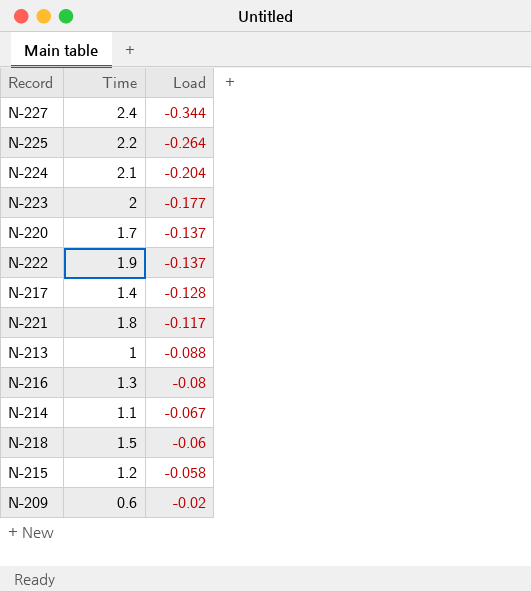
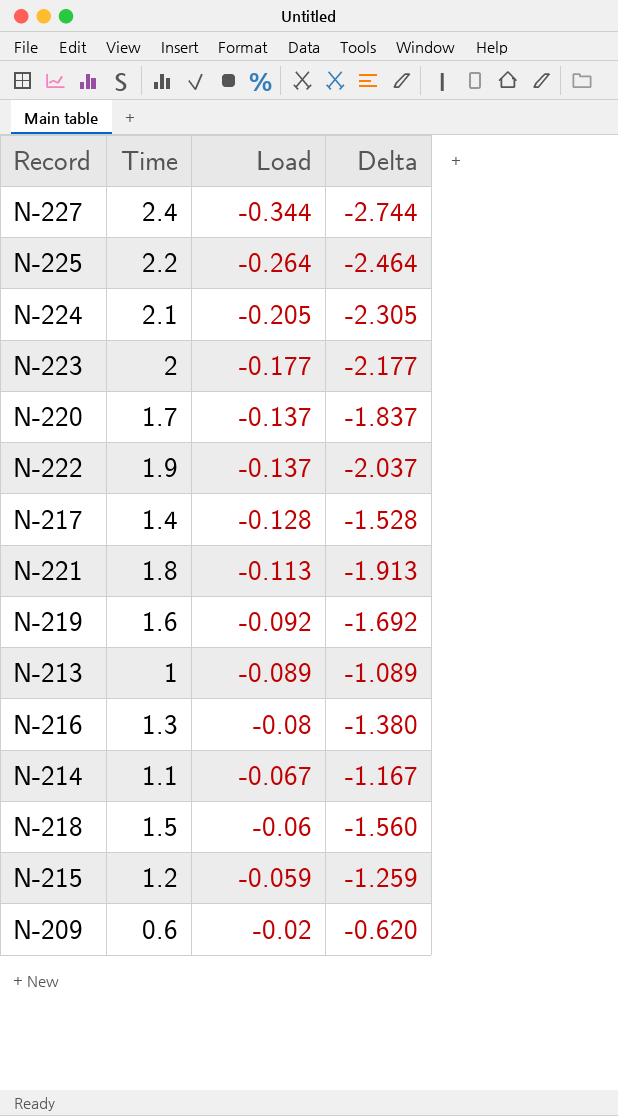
column Delta | formula: none -> [Load] - [Time]
N-224 | Load: -0.204 -> -0.205
N-221 | Load: -0.117 -> -0.113
row N-219: none -> 1.6 | -0.092 | -1.692
N-213 | Load: -0.088 -> -0.089
N-215 | Load: -0.058 -> -0.059

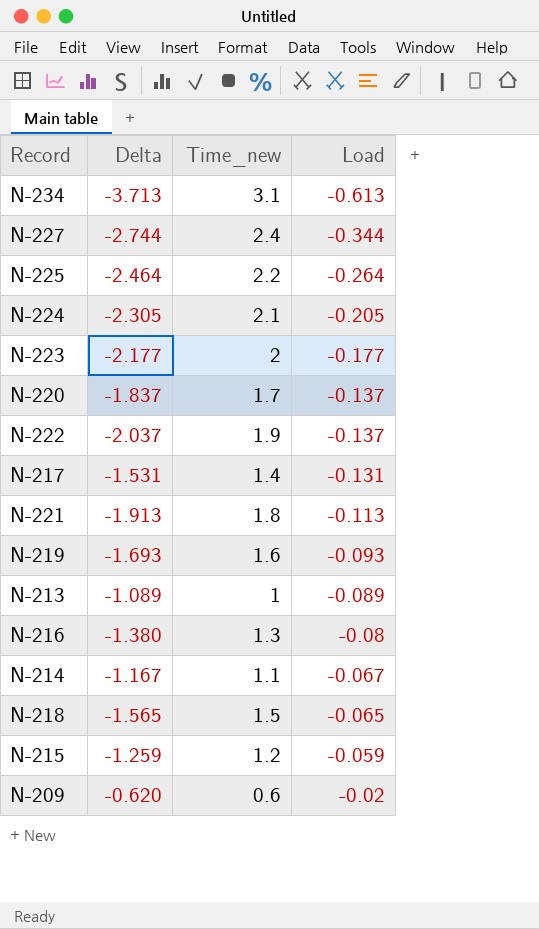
column Delta | position: 4 -> 2
column name: Time -> Time_new
row N-234: none -> -3.713 | 3.1 | -0.613
N-217 | Delta: -1.528 -> -1.531
N-217 | Load: -0.128 -> -0.131
N-219 | Delta: -1.692 -> -1.693
N-219 | Load: -0.092 -> -0.093
N-218 | Delta: -1.560 -> -1.565
N-218 | Load: -0.06 -> -0.065

